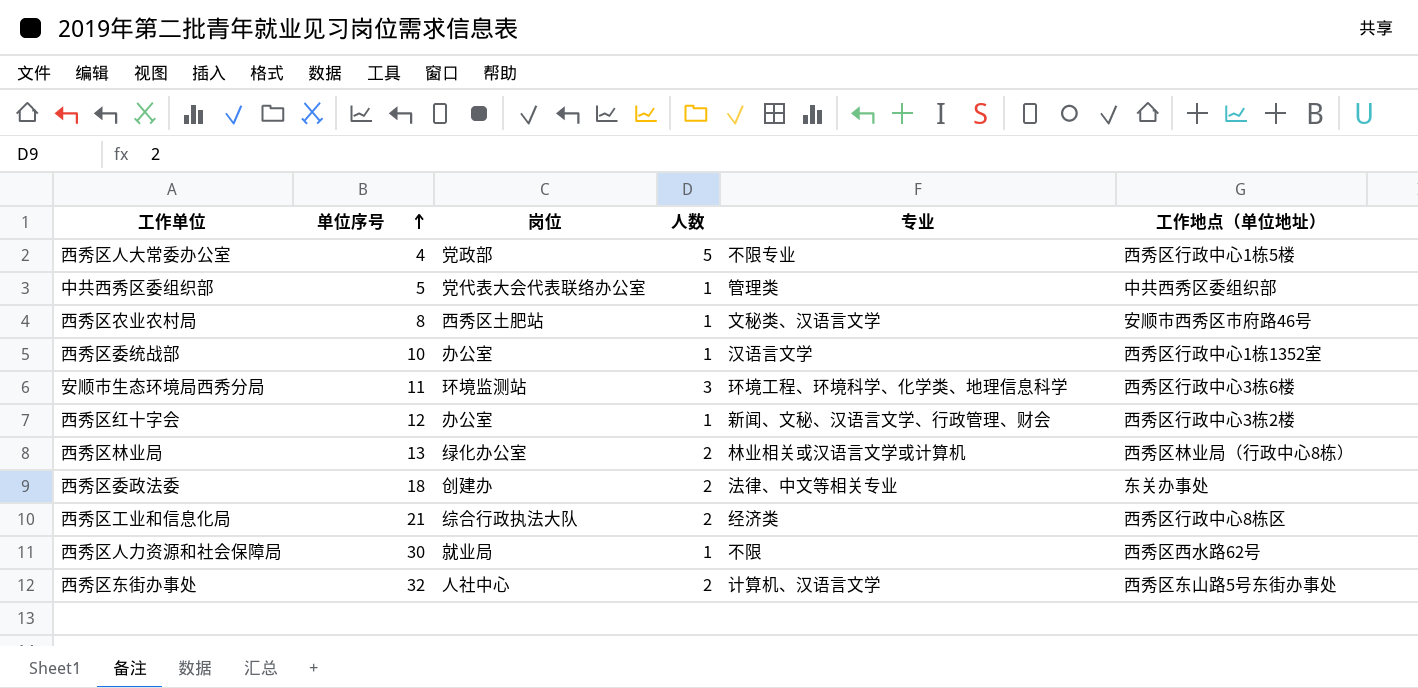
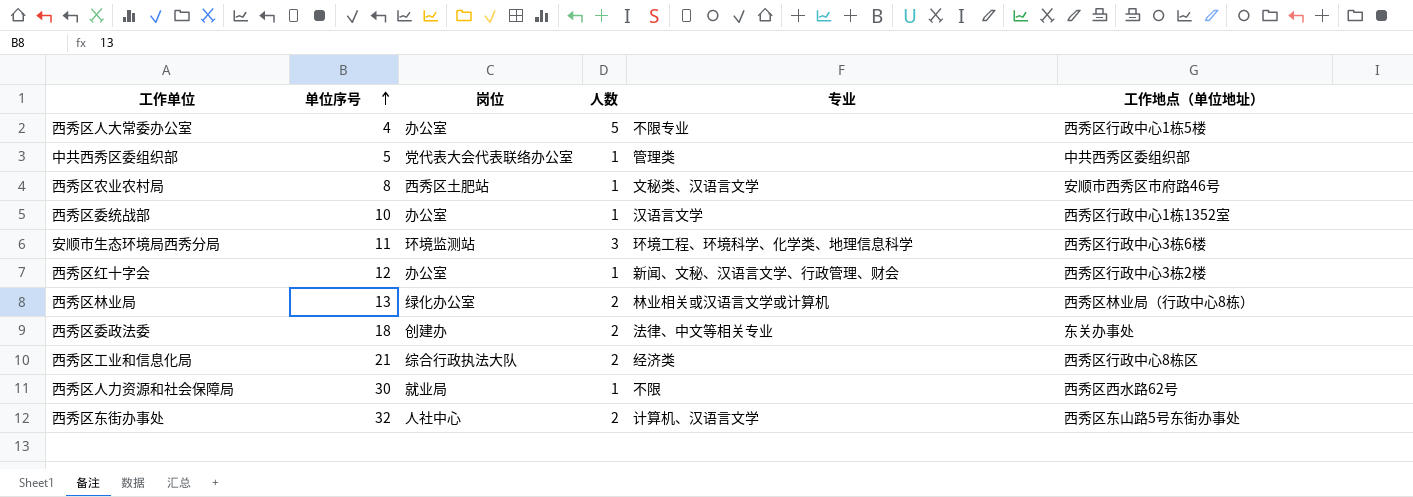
西秀区人大常委办公室 | 岗位: 党政部 -> 办公室

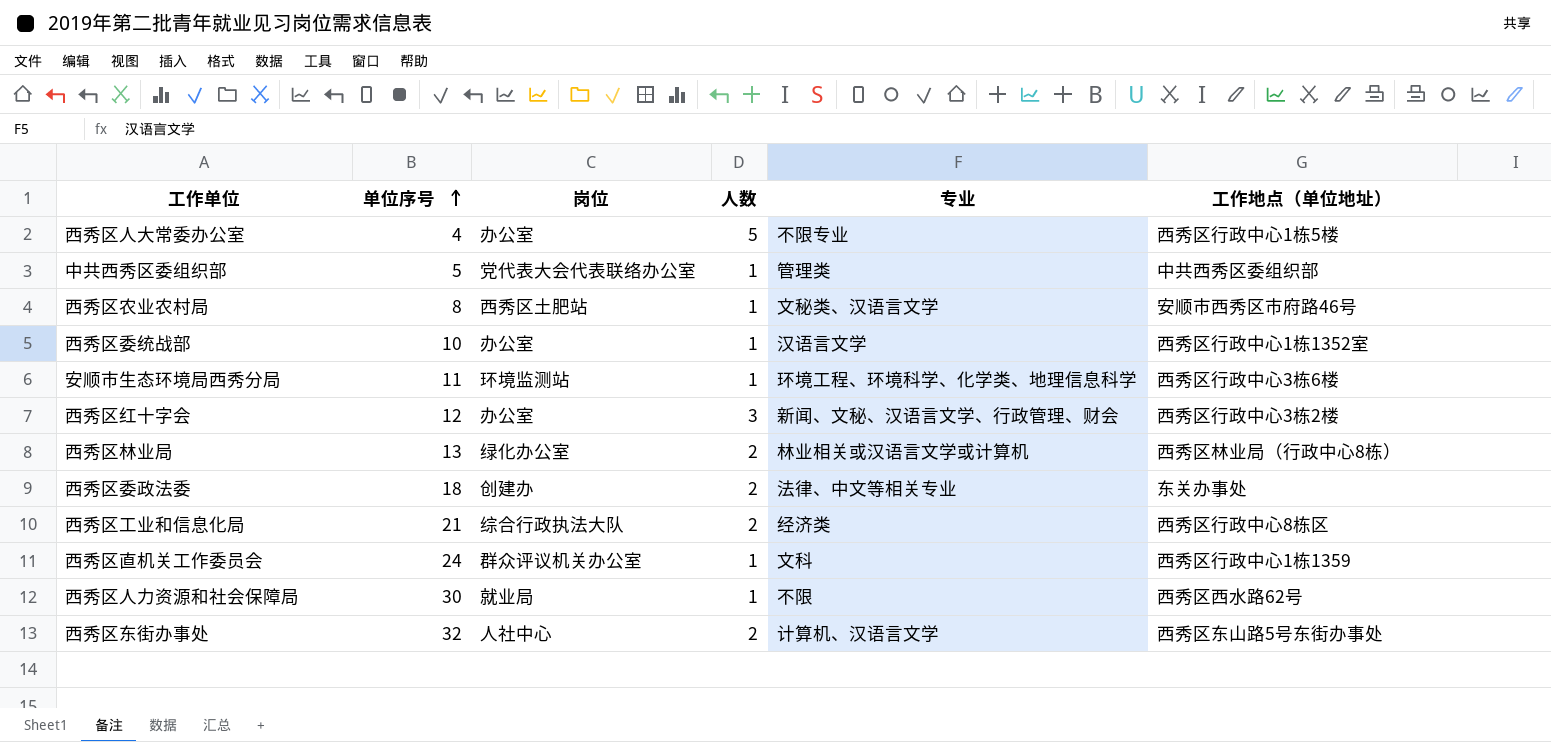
安顺市生态环境局西秀分局 | 人数: 3 -> 1
西秀区红十字会 | 人数: 1 -> 3
row 西秀区直机关工作委员会: none -> 24 | 群众评议机关办公室 | 1 | 文科 | 西秀区行政中心1栋1359

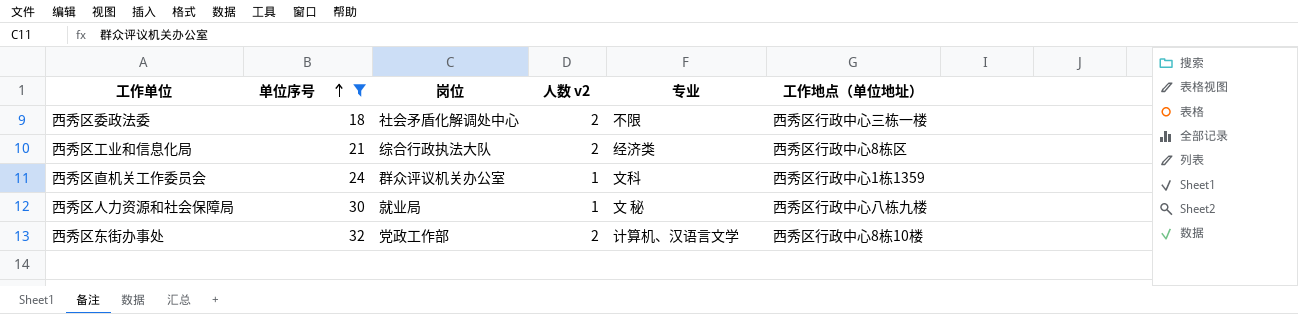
filter: none -> 单位序号 >= 18
column name: 人数 -> 人数 v2
西秀区委政法委 | 岗位: 创建办 -> 社会矛盾化解调处中心
西秀区委政法委 | 专业: 法律、中文等相关专业 -> 不限
西秀区委政法委 | 工作地点（单位地址）: 东关办事处 -> 西秀区行政中心三栋一楼
西秀区人力资源和社会保障局 | 专业: 不限 -> 文 秘
西秀区人力资源和社会保障局 | 工作地点（单位地址）: 西秀区西水路62号 -> 西秀区行政中心八栋九楼
西秀区东街办事处 | 岗位: 人社中心 -> 党政工作部
西秀区东街办事处 | 工作地点（单位地址）: 西秀区东山路5号东街办事处 -> 西秀区行政中心8栋10楼

